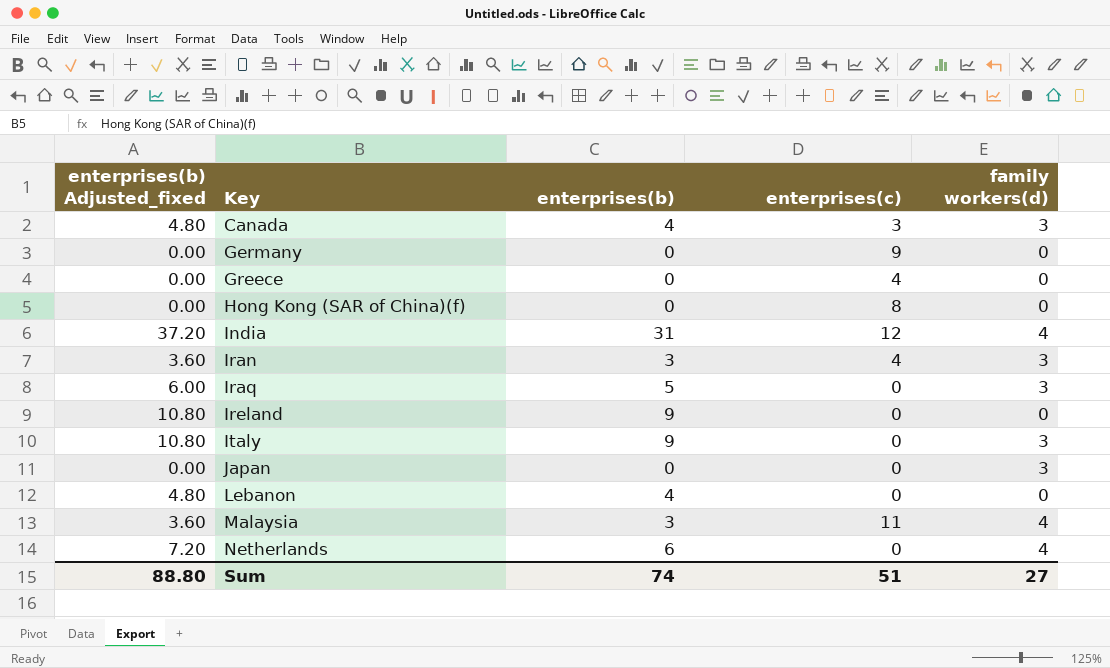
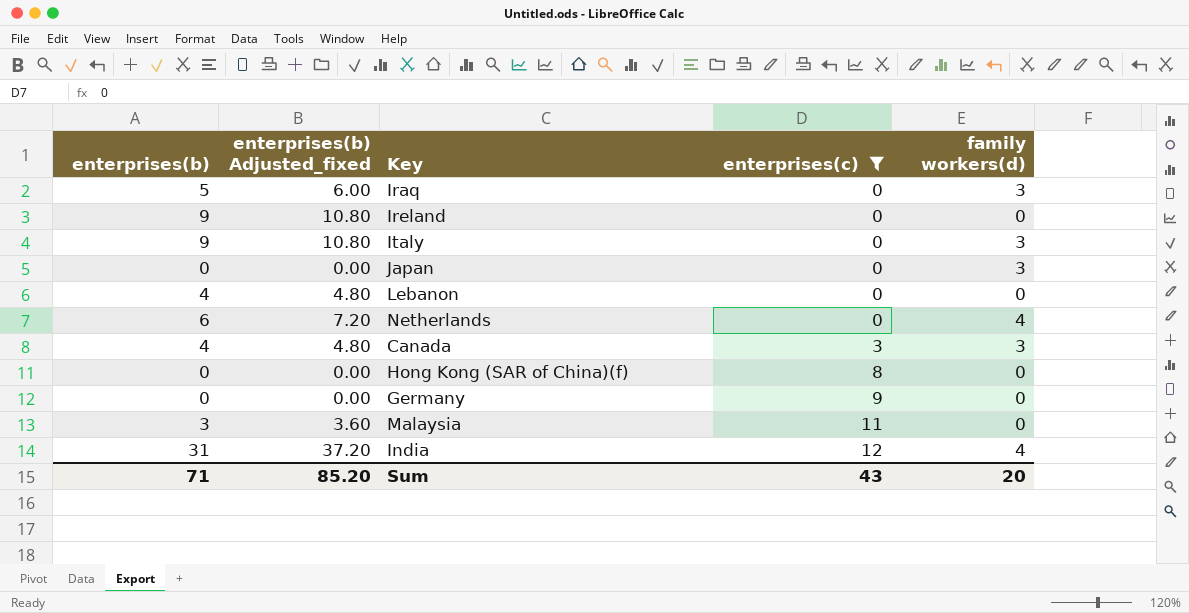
filter: none -> enterprises(c) != 4
row order: Key ascending -> enterprises(c) ascending
column enterprises(b) | position: 3 -> 1
Malaysia | family workers(d): 4 -> 0
Sum | enterprises(b): 74 -> 71
Sum | enterprises(b) Adjusted_fixed: 88.80 -> 85.20
Sum | enterprises(c): 51 -> 43
Sum | family workers(d): 27 -> 20

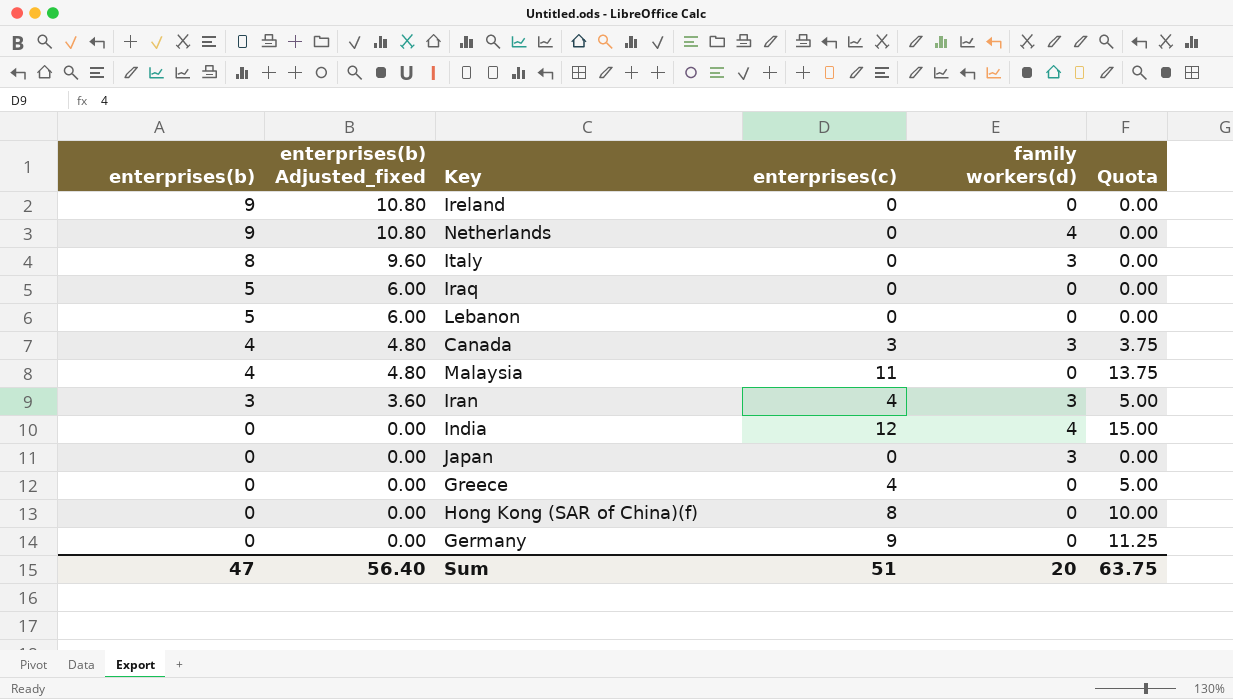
filter: enterprises(c) != 4 -> none
row order: enterprises(c) ascending -> enterprises(b) descending
column Quota | formula: none -> [enterprises(c)] * 1.25
Netherlands | enterprises(b): 6 -> 9
Netherlands | enterprises(b) Adjusted_fixed: 7.20 -> 10.80
Italy | enterprises(b): 9 -> 8
Italy | enterprises(b) Adjusted_fixed: 10.80 -> 9.60
Iraq | family workers(d): 3 -> 0
Lebanon | enterprises(b): 4 -> 5
Lebanon | enterprises(b) Adjusted_fixed: 4.80 -> 6.00
Malaysia | enterprises(b): 3 -> 4
Malaysia | enterprises(b) Adjusted_fixed: 3.60 -> 4.80
India | enterprises(b): 31 -> 0
India | enterprises(b) Adjusted_fixed: 37.20 -> 0.00
Sum | enterprises(b): 71 -> 47
Sum | enterprises(b) Adjusted_fixed: 85.20 -> 56.40
Sum | enterprises(c): 43 -> 51

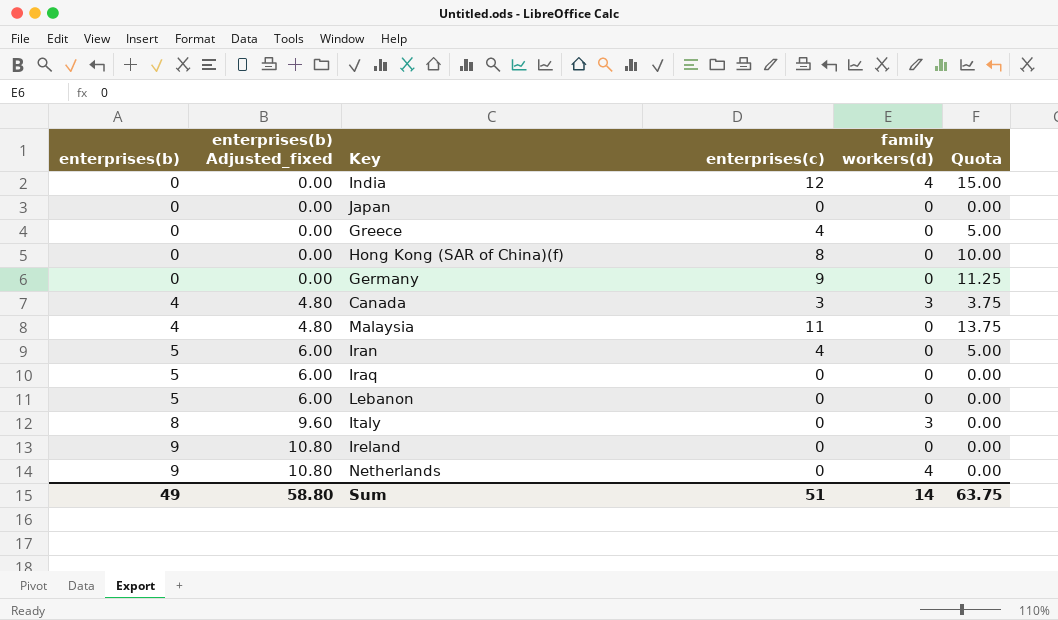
row order: enterprises(b) descending -> enterprises(b) ascending
Japan | family workers(d): 3 -> 0
Iran | enterprises(b): 3 -> 5
Iran | enterprises(b) Adjusted_fixed: 3.60 -> 6.00
Iran | family workers(d): 3 -> 0
Sum | enterprises(b): 47 -> 49
Sum | enterprises(b) Adjusted_fixed: 56.40 -> 58.80
Sum | family workers(d): 20 -> 14

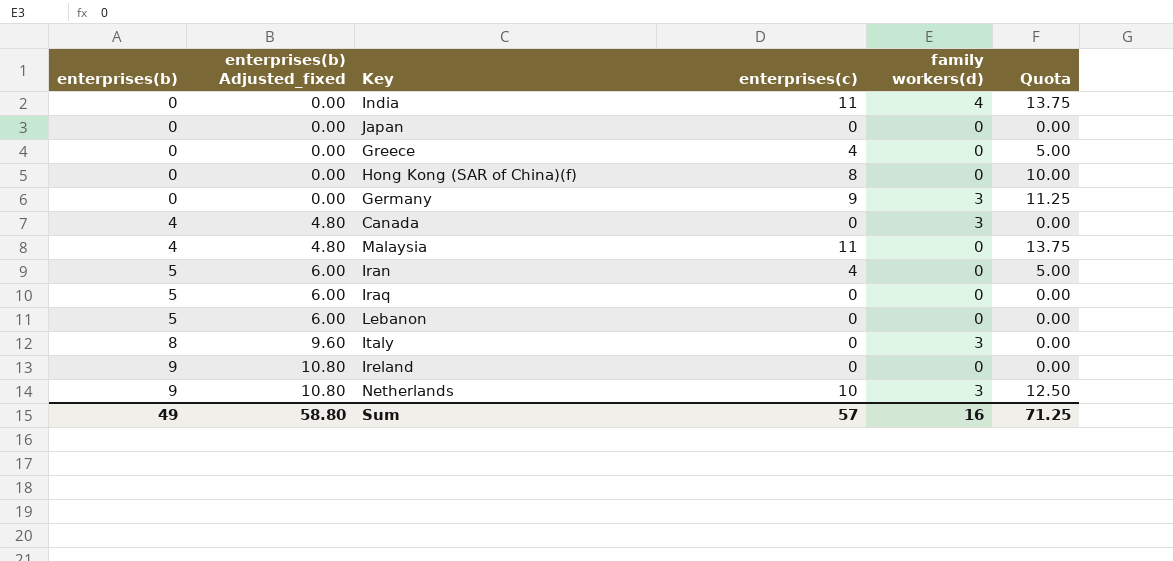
India | enterprises(c): 12 -> 11
India | Quota: 15.00 -> 13.75
Germany | family workers(d): 0 -> 3
Canada | enterprises(c): 3 -> 0
Canada | Quota: 3.75 -> 0.00
Netherlands | enterprises(c): 0 -> 10
Netherlands | family workers(d): 4 -> 3
Netherlands | Quota: 0.00 -> 12.50
Sum | enterprises(c): 51 -> 57
Sum | family workers(d): 14 -> 16
Sum | Quota: 63.75 -> 71.25

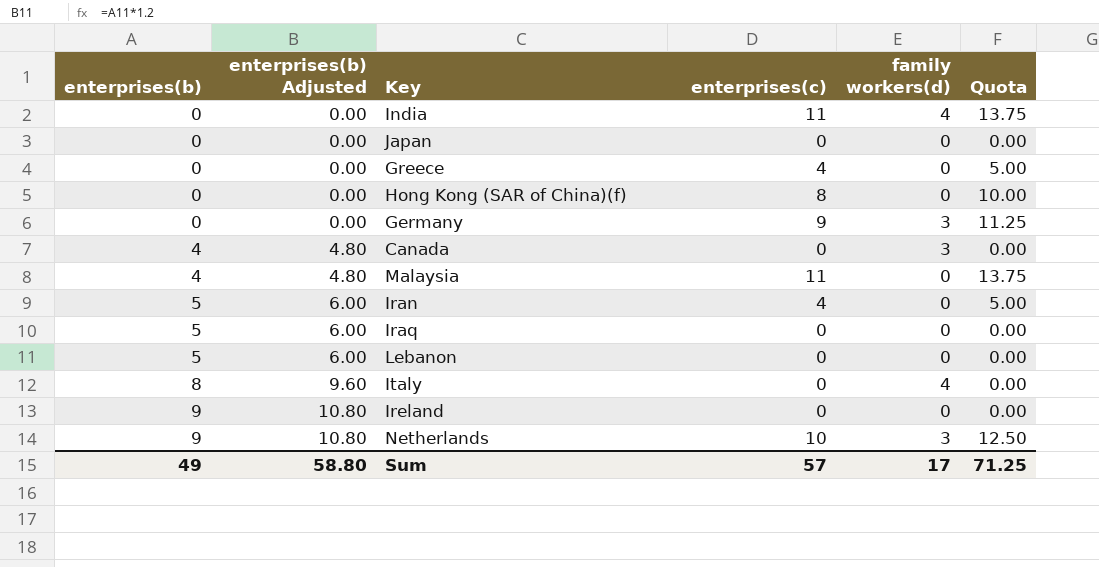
column name: enterprises(b) Adjusted_fixed -> enterprises(b) Adjusted
Italy | family workers(d): 3 -> 4
Sum | family workers(d): 16 -> 17

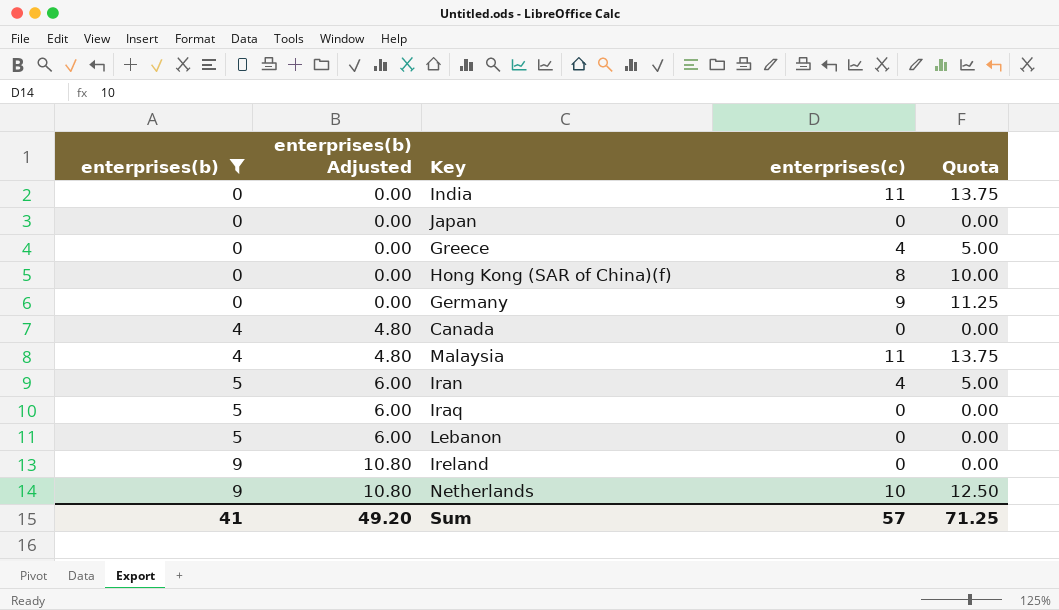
filter: none -> enterprises(b) != 8
column family workers(d) | position: 5 -> none
Sum | enterprises(b): 49 -> 41
Sum | enterprises(b) Adjusted: 58.80 -> 49.20

